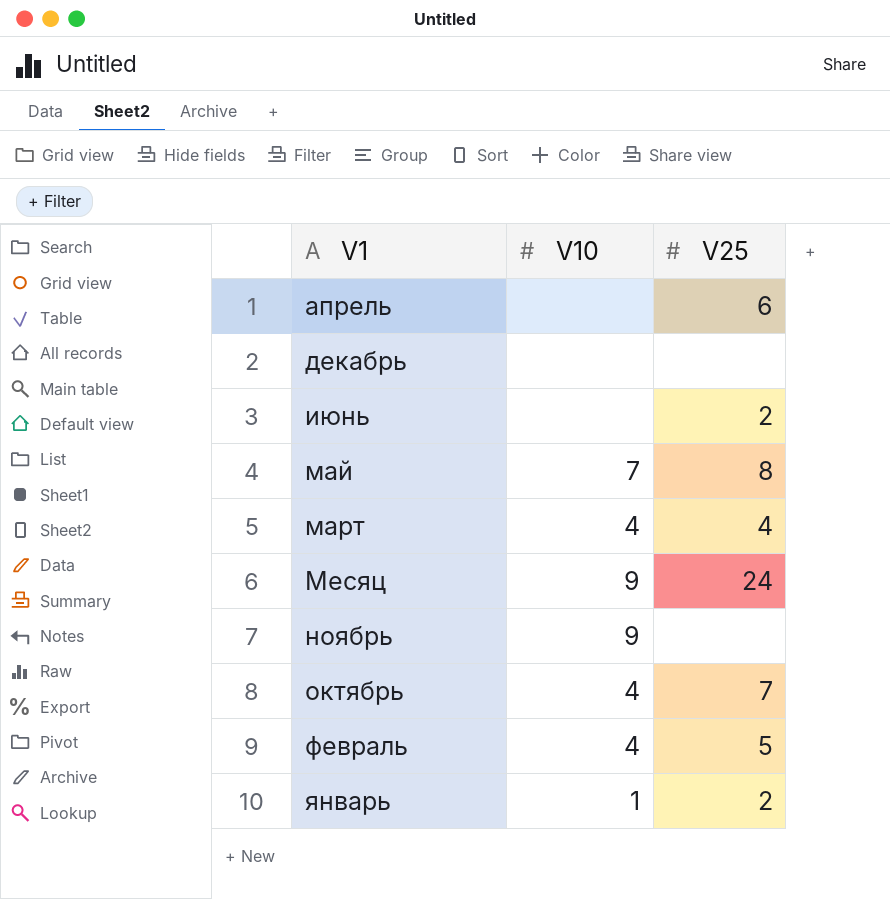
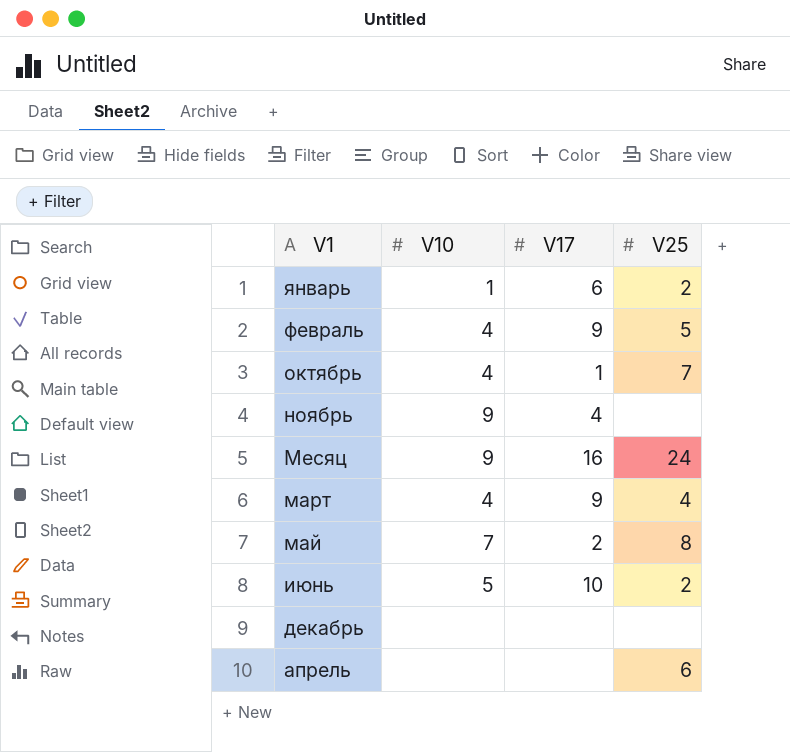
row order: V1 ascending -> V1 descending
column V17 | position: none -> 3
июнь | V10: none -> 5

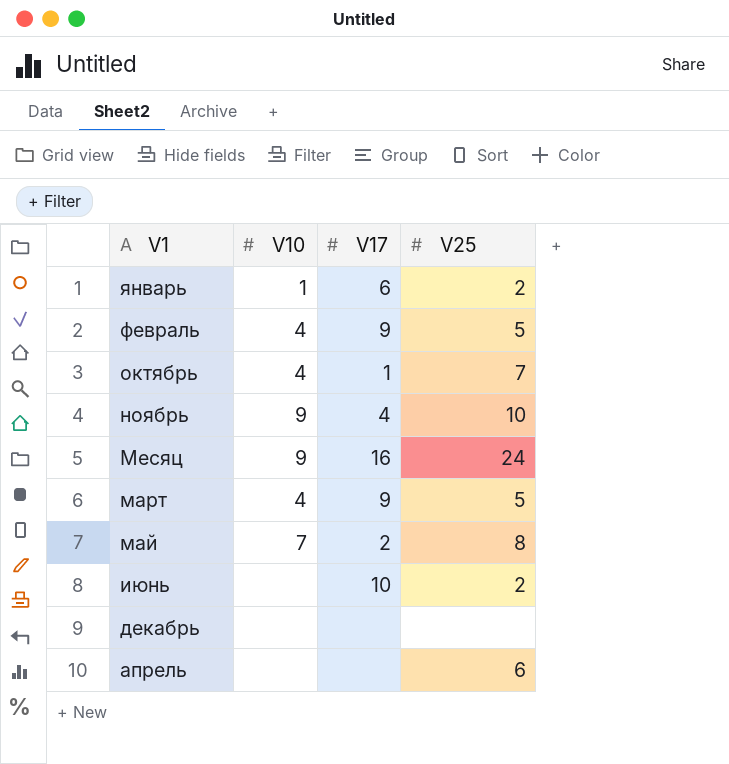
ноябрь | V25: none -> 10
март | V25: 4 -> 5
июнь | V10: 5 -> none

